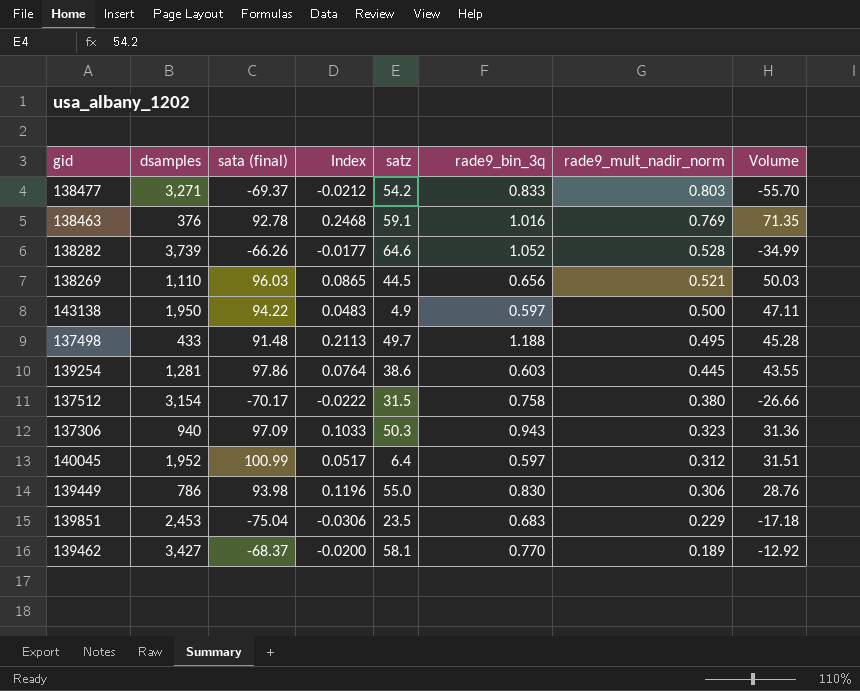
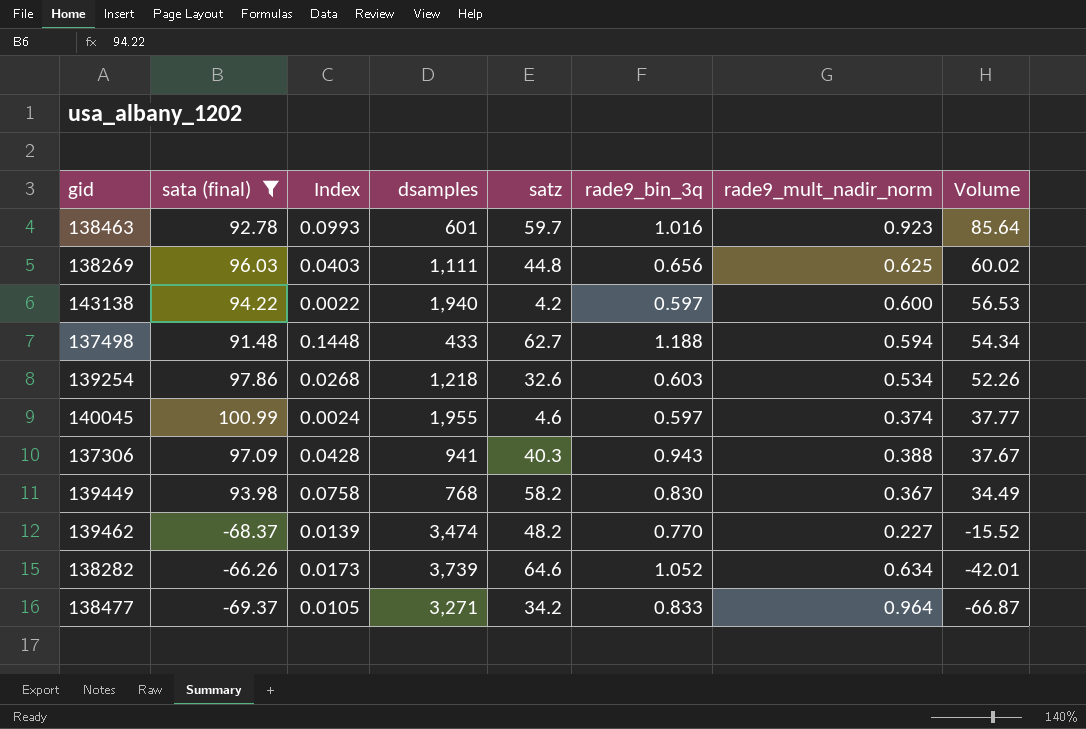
filter: none -> sata (final) >= -69.37
row order: rade9_mult_nadir_norm descending -> Volume descending
column Index | formula: [sata (final)] / [dsamples] -> [satz] / [dsamples]
column dsamples | position: 2 -> 4
138463 | dsamples: 376 -> 601
138463 | satz: 59.1 -> 59.7
138463 | rade9_mult_nadir_norm: 0.769 -> 0.923
138463 | Volume: 71.35 -> 85.64
138269 | dsamples: 1,110 -> 1,111
138269 | satz: 44.5 -> 44.8
138269 | rade9_mult_nadir_norm: 0.521 -> 0.625
138269 | Volume: 50.03 -> 60.02
143138 | dsamples: 1,950 -> 1,940
143138 | satz: 4.9 -> 4.2
143138 | rade9_mult_nadir_norm: 0.500 -> 0.600
143138 | Volume: 47.11 -> 56.53
137498 | satz: 49.7 -> 62.7
137498 | rade9_mult_nadir_norm: 0.495 -> 0.594
137498 | Volume: 45.28 -> 54.34
139254 | dsamples: 1,281 -> 1,218
139254 | satz: 38.6 -> 32.6
139254 | rade9_mult_nadir_norm: 0.445 -> 0.534
139254 | Volume: 43.55 -> 52.26
140045 | dsamples: 1,952 -> 1,955
140045 | satz: 6.4 -> 4.6
140045 | rade9_mult_nadir_norm: 0.312 -> 0.374
140045 | Volume: 31.51 -> 37.77
137306 | dsamples: 940 -> 941
137306 | satz: 50.3 -> 40.3
137306 | rade9_mult_nadir_norm: 0.323 -> 0.388
137306 | Volume: 31.36 -> 37.67
139449 | dsamples: 786 -> 768
139449 | satz: 55.0 -> 58.2
139449 | rade9_mult_nadir_norm: 0.306 -> 0.367
139449 | Volume: 28.76 -> 34.49
139462 | dsamples: 3,427 -> 3,474
139462 | satz: 58.1 -> 48.2
139462 | rade9_mult_nadir_norm: 0.189 -> 0.227
139462 | Volume: -12.92 -> -15.52
138282 | rade9_mult_nadir_norm: 0.528 -> 0.634
138282 | Volume: -34.99 -> -42.01
138477 | satz: 54.2 -> 34.2
138477 | rade9_mult_nadir_norm: 0.803 -> 0.964
138477 | Volume: -55.70 -> -66.87

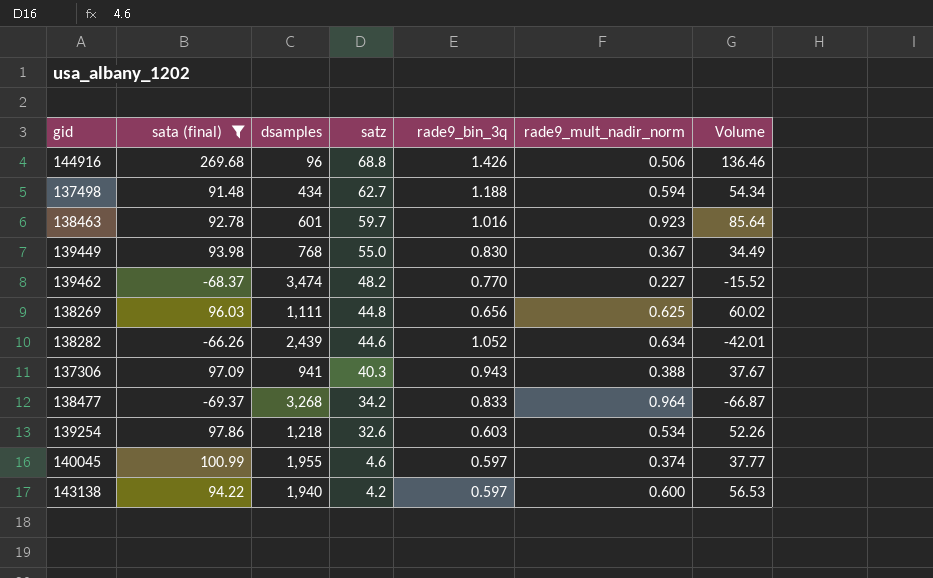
row order: Volume descending -> satz descending
column Index | formula: [satz] / [dsamples] -> none
row 144916: none -> 269.68 | 96 | 68.8 | 1.426 | 0.506 | 136.46
137498 | dsamples: 433 -> 434
139449 | satz: 58.2 -> 55.0
138282 | dsamples: 3,739 -> 2,439
138282 | satz: 64.6 -> 44.6
138477 | dsamples: 3,271 -> 3,268

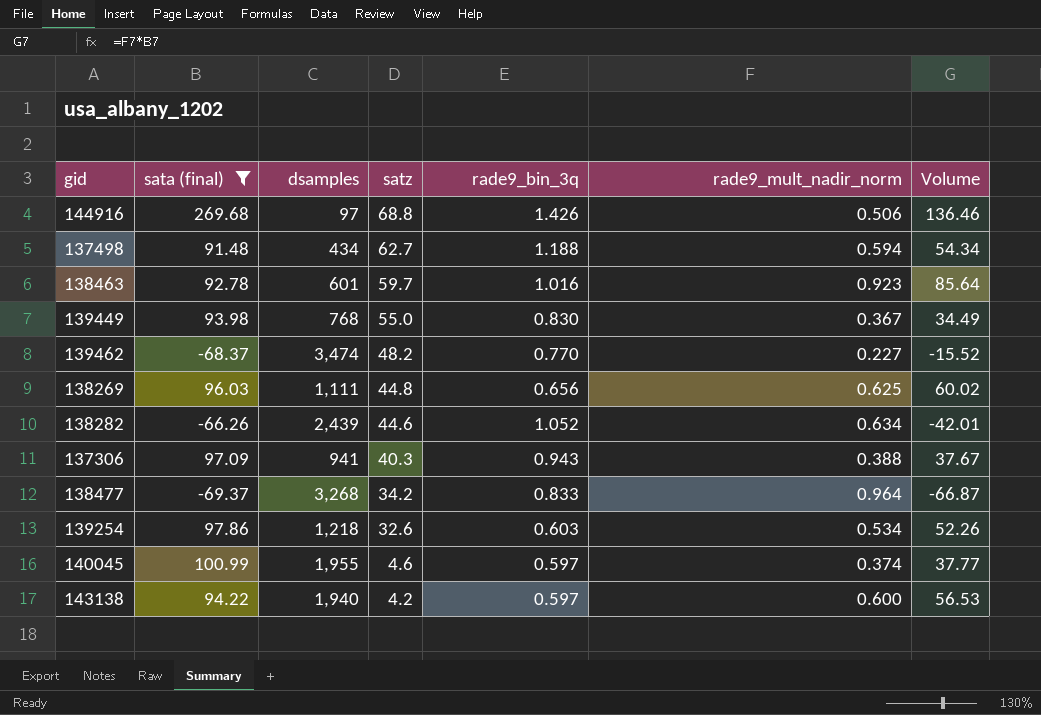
144916 | dsamples: 96 -> 97

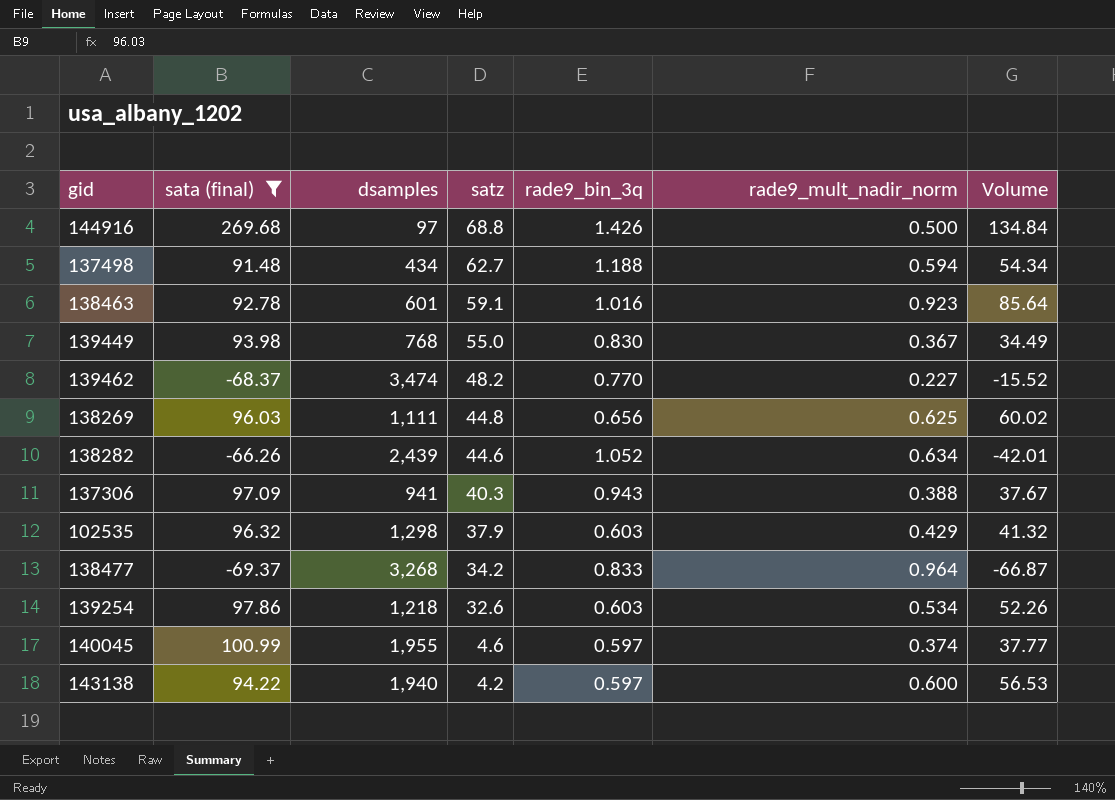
144916 | rade9_mult_nadir_norm: 0.506 -> 0.500
144916 | Volume: 136.46 -> 134.84
138463 | satz: 59.7 -> 59.1
row 102535: none -> 96.32 | 1,298 | 37.9 | 0.603 | 0.429 | 41.32

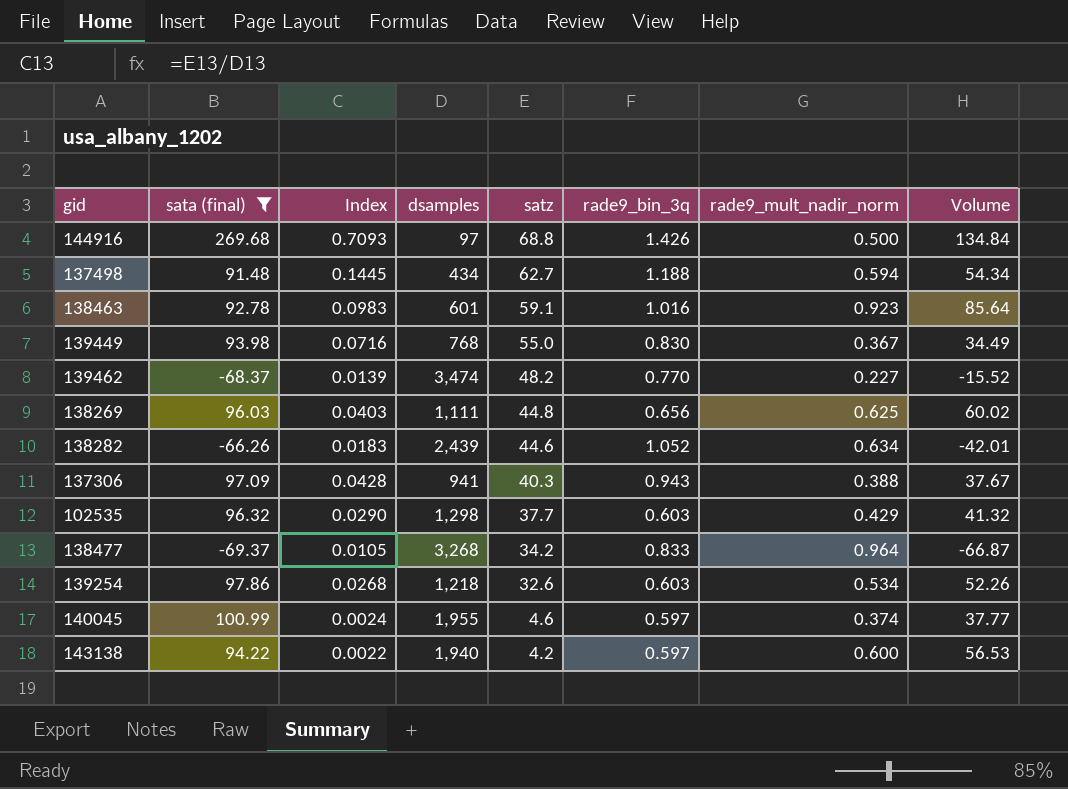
column Index | formula: none -> [satz] / [dsamples]
102535 | satz: 37.9 -> 37.7

